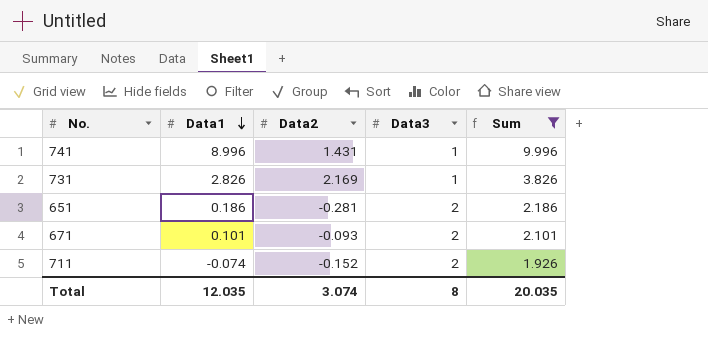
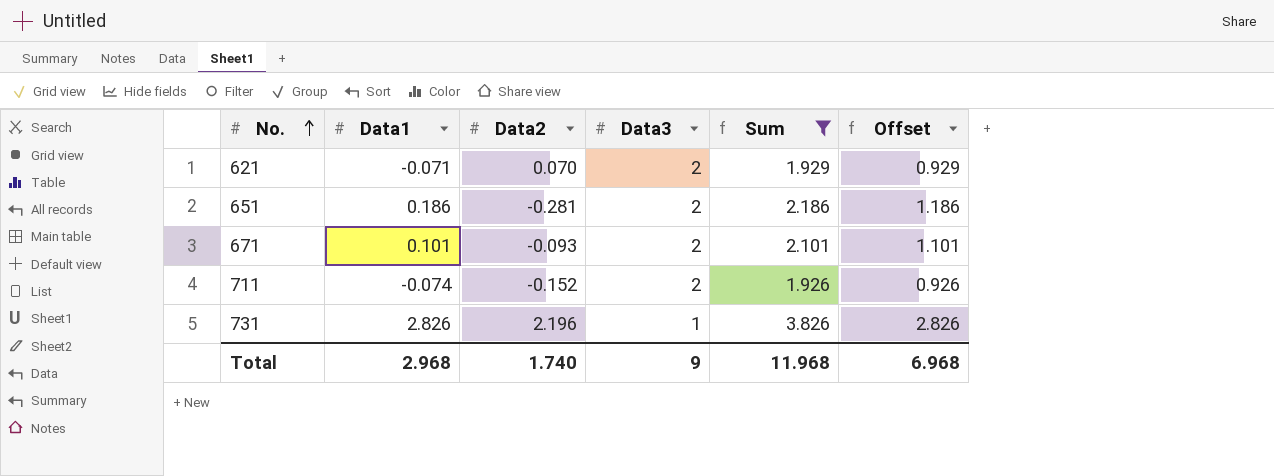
row order: Data1 descending -> No. ascending
column Offset | formula: none -> [Sum] - 1
row 741: 8.996 | 1.431 | 1 | 9.996 -> none
row 621: none -> -0.071 | 0.070 | 2 | 1.929 | 0.929
731 | Data2: 2.169 -> 2.196
Total | Data1: 12.035 -> 2.968
Total | Data2: 3.074 -> 1.740
Total | Data3: 8 -> 9
Total | Sum: 20.035 -> 11.968

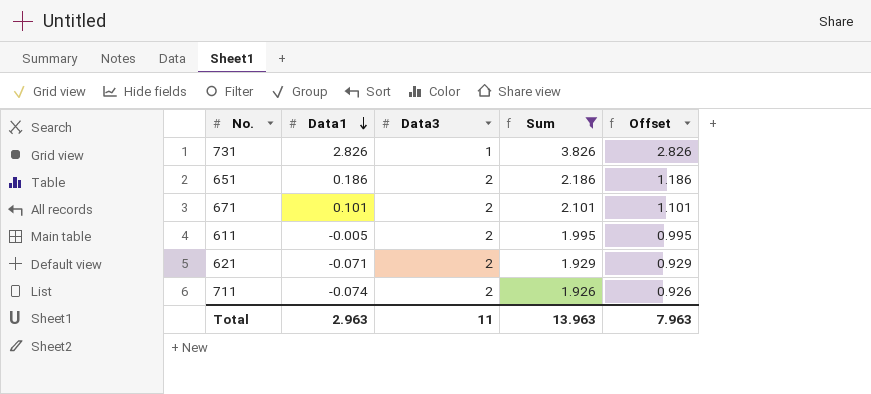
row order: No. ascending -> Data1 descending
column Data2 | position: 3 -> none
row 611: none -> -0.005 | 2 | 1.995 | 0.995
Total | Data1: 2.968 -> 2.963
Total | Data3: 9 -> 11
Total | Sum: 11.968 -> 13.963
Total | Offset: 6.968 -> 7.963

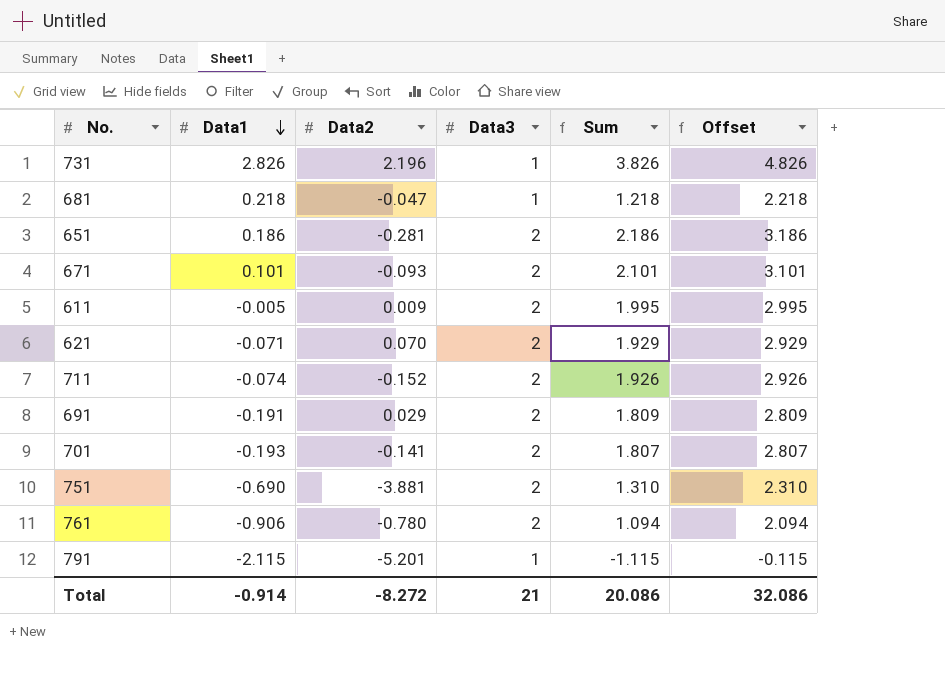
filter: Sum >= 1.926 -> none
column Data2 | position: none -> 3
column Offset | formula: [Sum] - 1 -> [Sum] + 1
Total | Data1: 2.963 -> -0.914
Total | Data3: 11 -> 21
Total | Sum: 13.963 -> 20.086
Total | Offset: 7.963 -> 32.086

